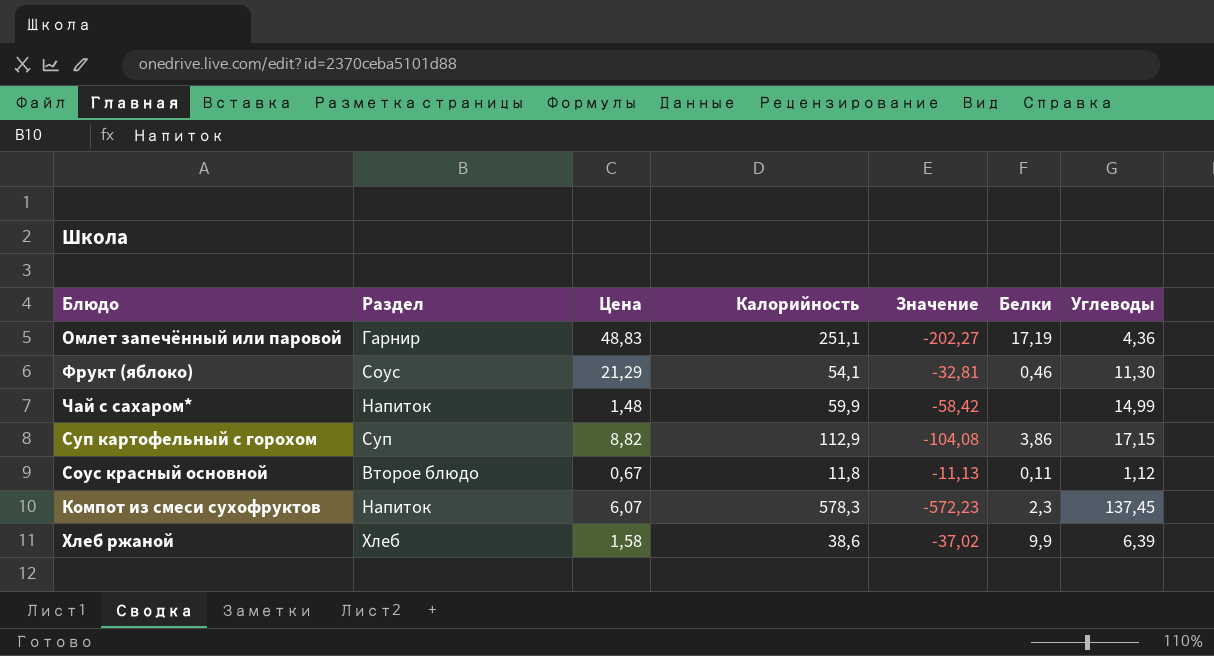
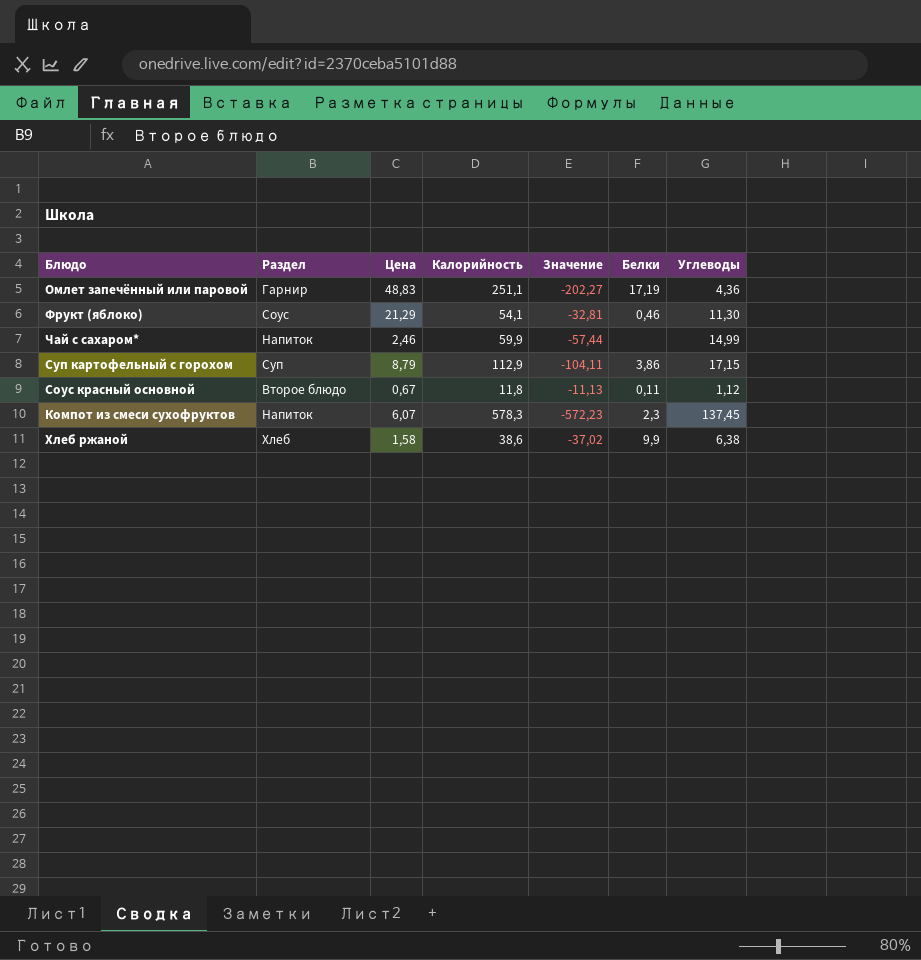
Чай с сахаром* | Цена: 1,48 -> 2,46
Чай с сахаром* | Значение: -58,42 -> -57,44
Суп картофельный с горохом | Цена: 8,82 -> 8,79
Суп картофельный с горохом | Значение: -104,08 -> -104,11
Хлеб ржаной | Углеводы: 6,39 -> 6,38

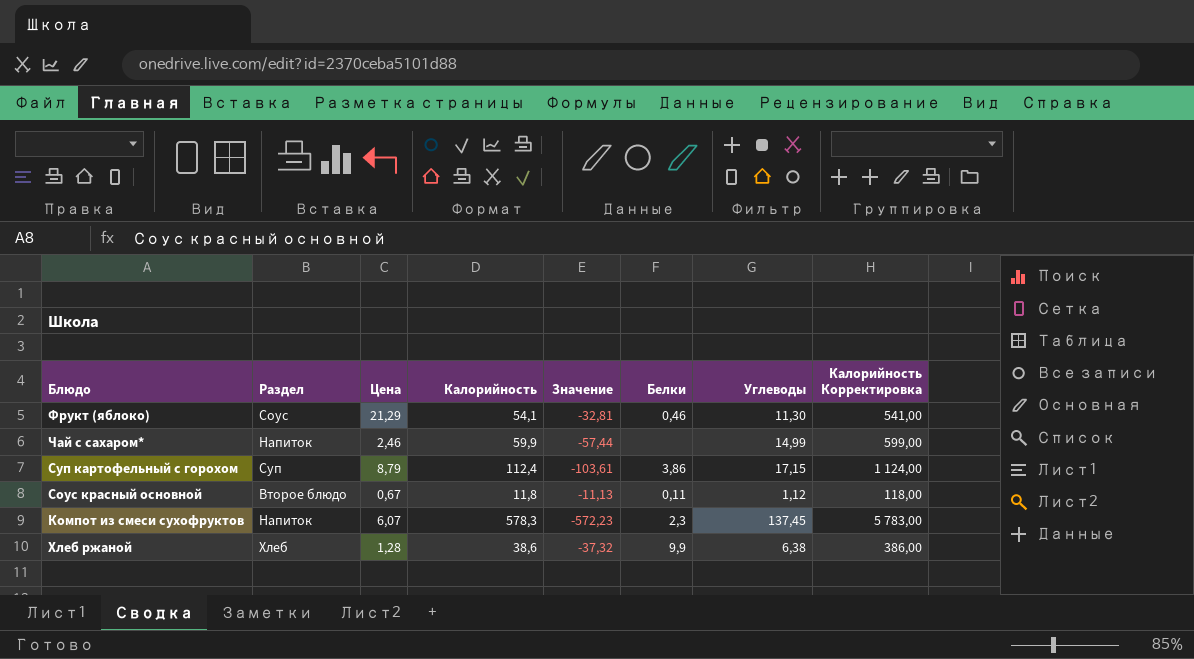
column Калорийность Корректировка | formula: none -> [Калорийность] * 10
row Омлет запечённый или паровой: Гарнир | 48,83 | 251,1 | -202,27 | 17,19 | 4,36 -> none
Суп картофельный с горохом | Калорийность: 112,9 -> 112,4
Суп картофельный с горохом | Значение: -104,11 -> -103,61
Хлеб ржаной | Цена: 1,58 -> 1,28
Хлеб ржаной | Значение: -37,02 -> -37,32

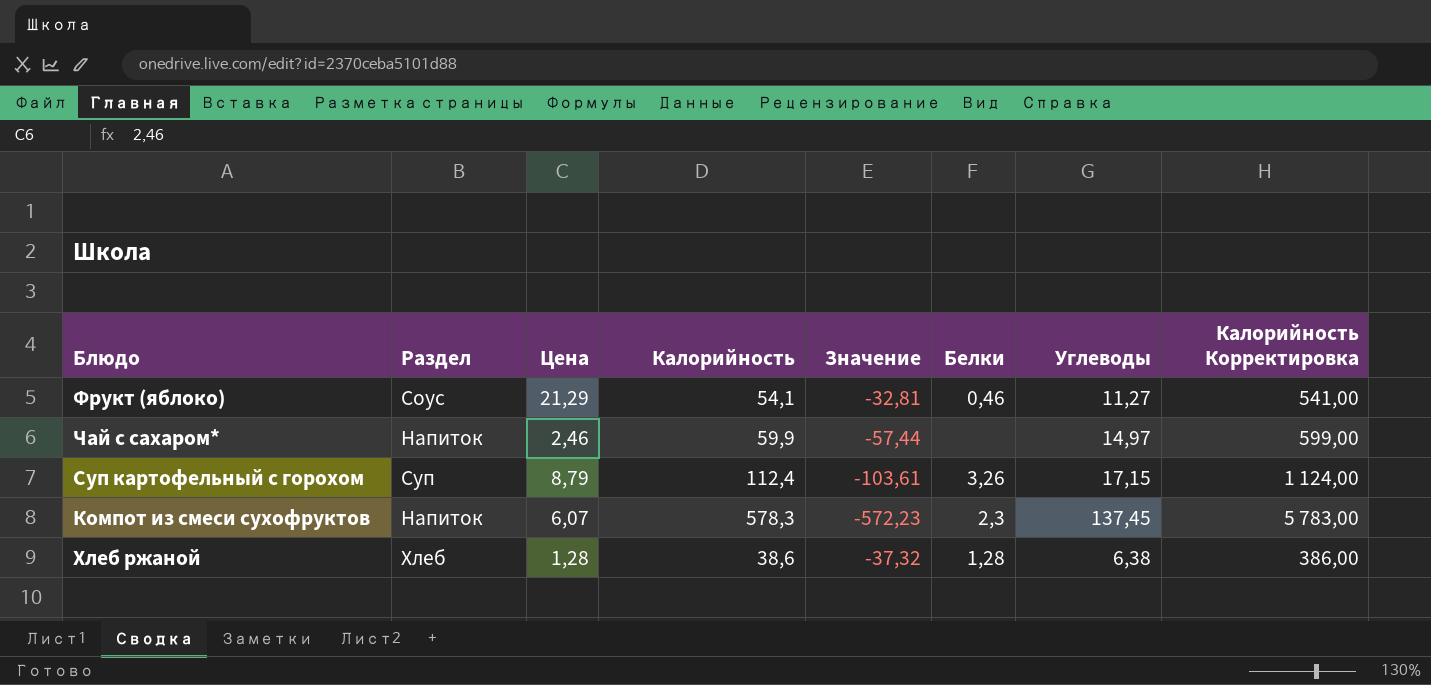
row Соус красный основной: Второе блюдо | 0,67 | 11,8 | -11,13 | 0,11 | 1,12 | 118,00 -> none
Фрукт (яблоко) | Углеводы: 11,30 -> 11,27
Чай с сахаром* | Углеводы: 14,99 -> 14,97
Суп картофельный с горохом | Белки: 3,86 -> 3,26
Хлеб ржаной | Белки: 9,9 -> 1,28

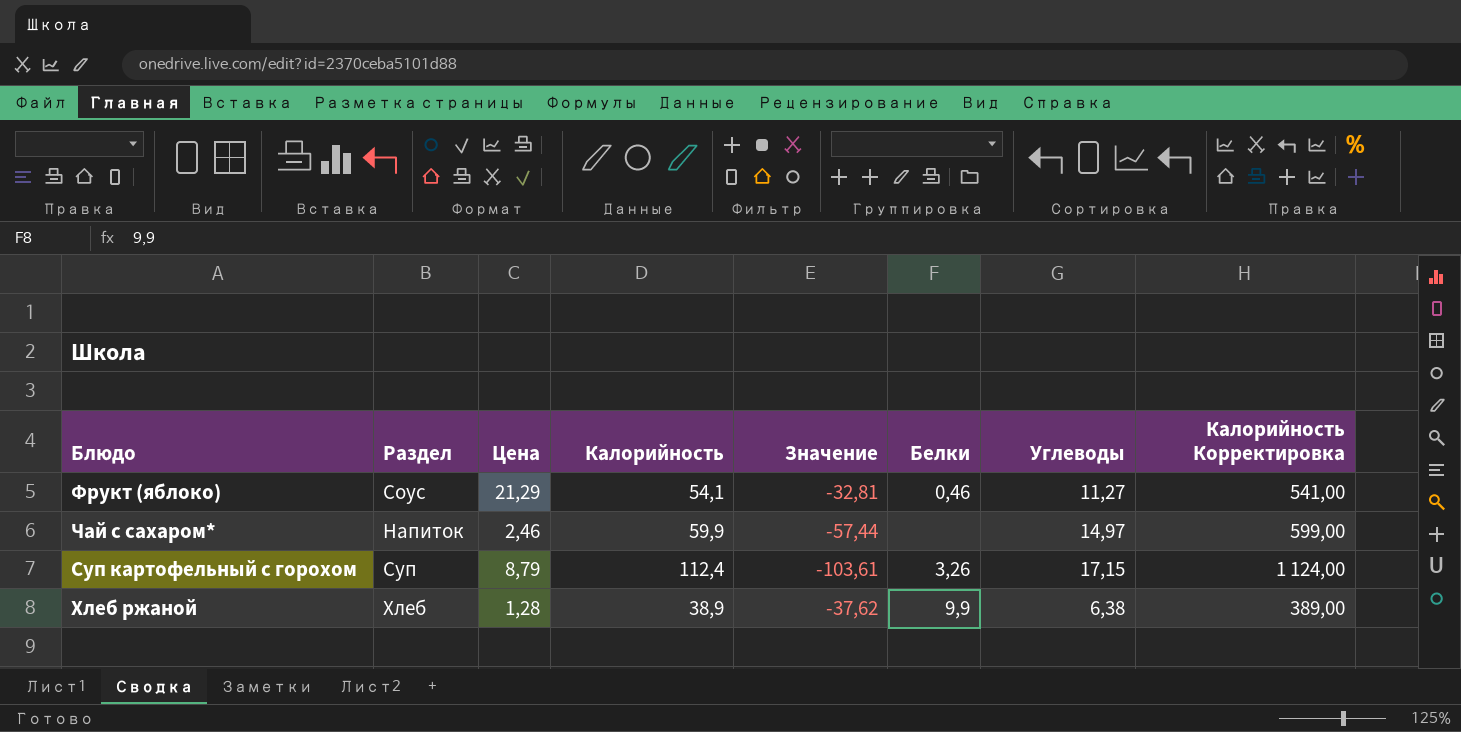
row Компот из смеси сухофруктов: Напиток | 6,07 | 578,3 | -572,23 | 2,3 | 137,45 | 5 783,00 -> none
Хлеб ржаной | Калорийность: 38,6 -> 38,9
Хлеб ржаной | Значение: -37,32 -> -37,62
Хлеб ржаной | Белки: 1,28 -> 9,9
Хлеб ржаной | Калорийность Корректировка: 386,00 -> 389,00

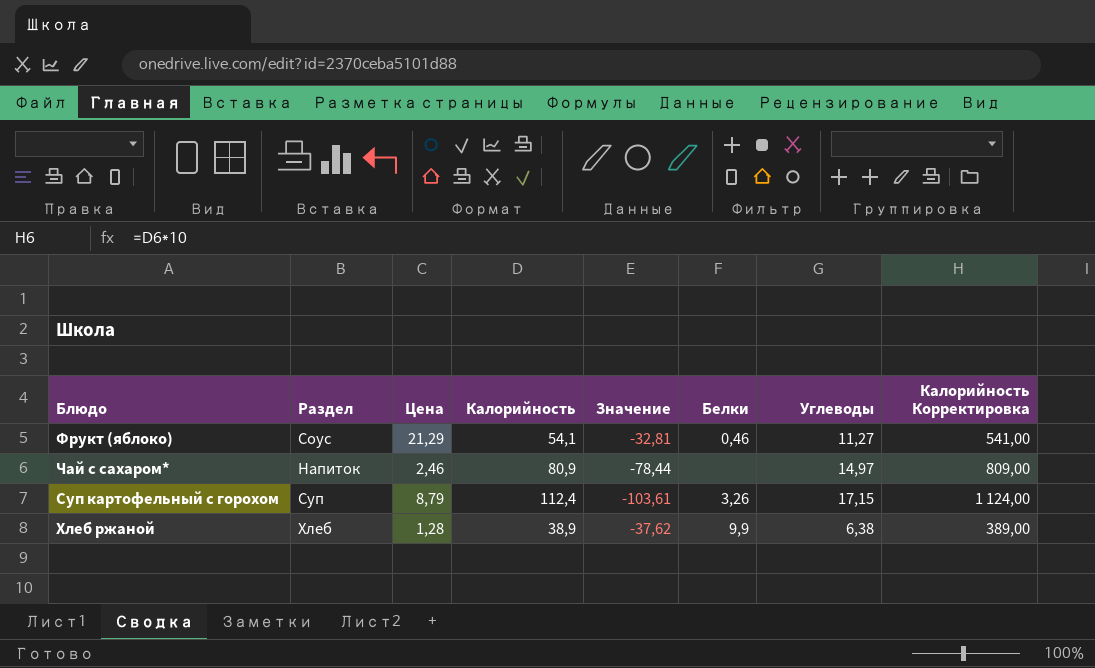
Чай с сахаром* | Калорийность: 59,9 -> 80,9
Чай с сахаром* | Значение: -57,44 -> -78,44
Чай с сахаром* | Калорийность Корректировка: 599,00 -> 809,00

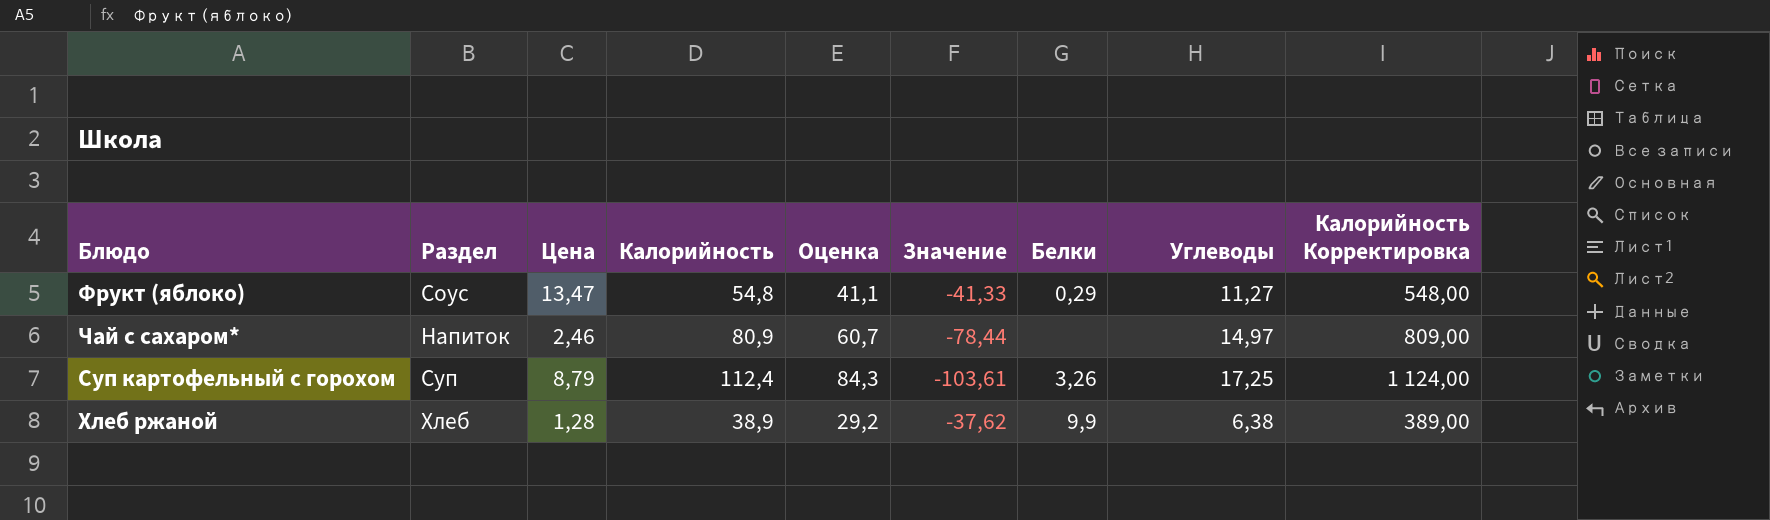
column Оценка | formula: none -> [Калорийность] * 0,75
Фрукт (яблоко) | Цена: 21,29 -> 13,47
Фрукт (яблоко) | Калорийность: 54,1 -> 54,8
Фрукт (яблоко) | Значение: -32,81 -> -41,33
Фрукт (яблоко) | Белки: 0,46 -> 0,29
Фрукт (яблоко) | Калорийность Корректировка: 541,00 -> 548,00
Суп картофельный с горохом | Углеводы: 17,15 -> 17,25

